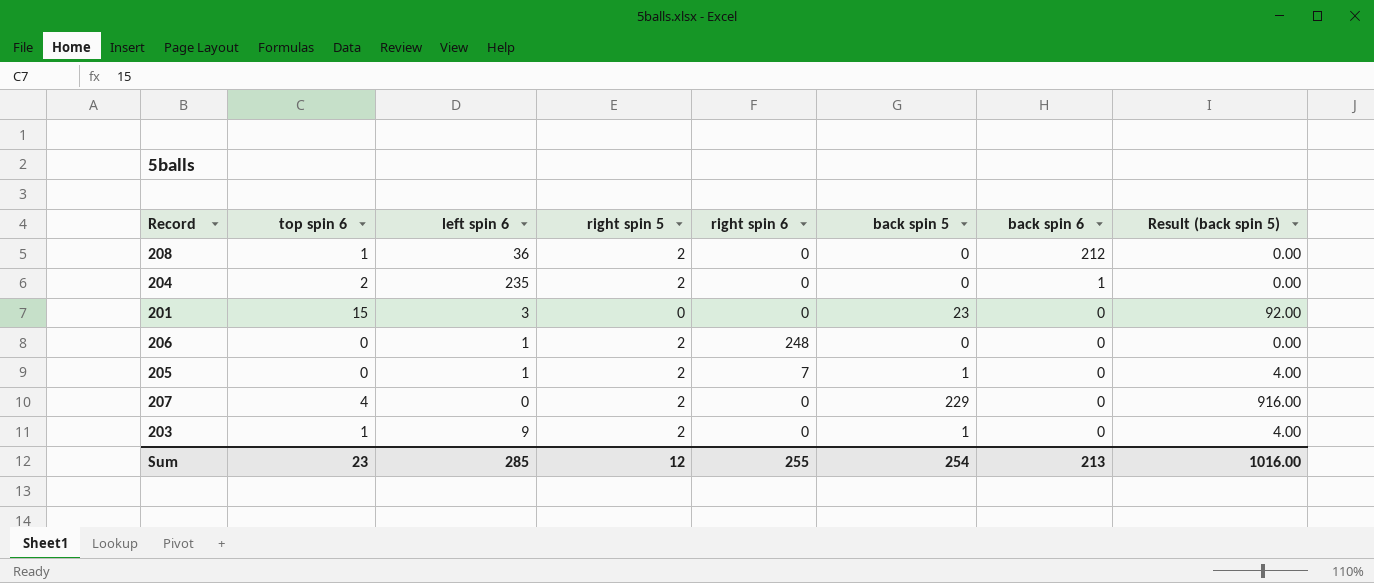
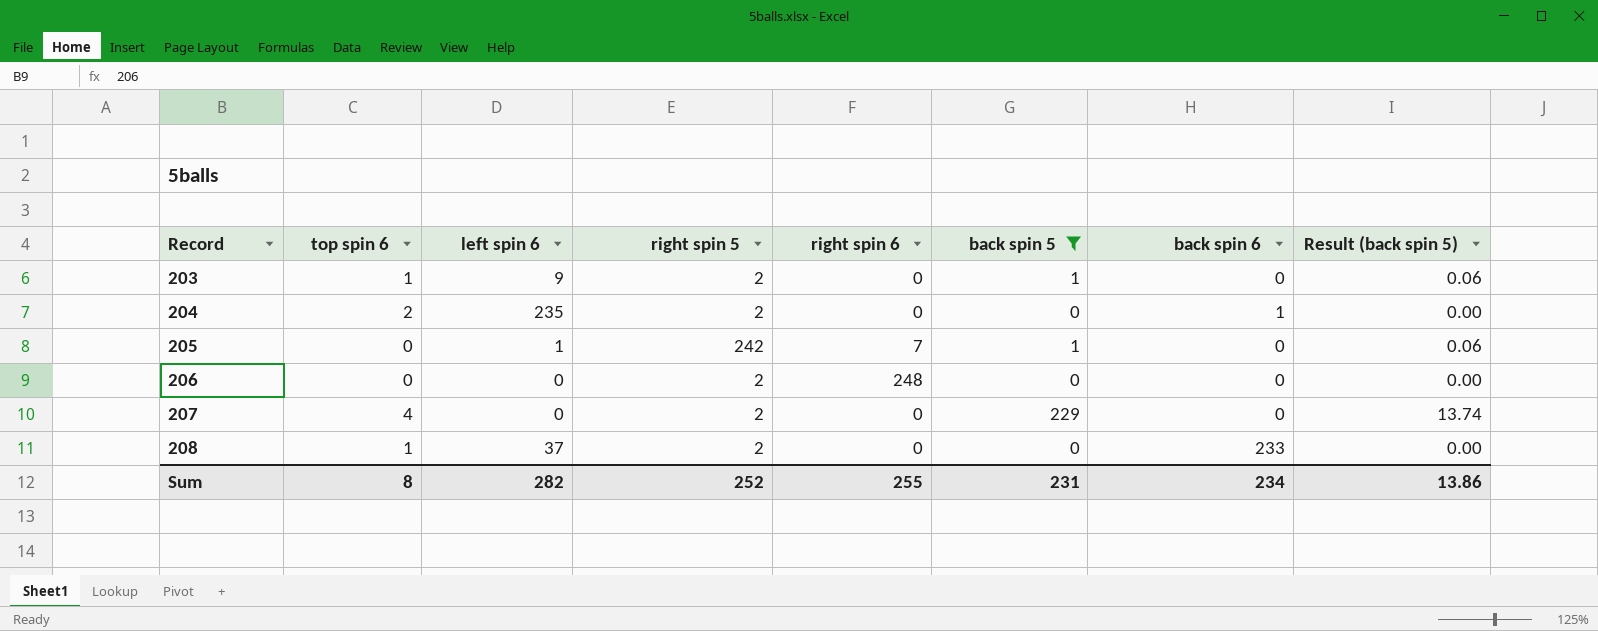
filter: none -> back spin 5 != 23
row order: back spin 6 descending -> Record ascending
column Result (back spin 5) | formula: [back spin 5] * 4 -> [back spin 5] * 0.06
205 | right spin 5: 2 -> 242
206 | left spin 6: 1 -> 0
208 | left spin 6: 36 -> 37
208 | back spin 6: 212 -> 233
Sum | top spin 6: 23 -> 8
Sum | left spin 6: 285 -> 282
Sum | right spin 5: 12 -> 252
Sum | back spin 5: 254 -> 231
Sum | back spin 6: 213 -> 234
Sum | Result (back spin 5): 1016.00 -> 13.86

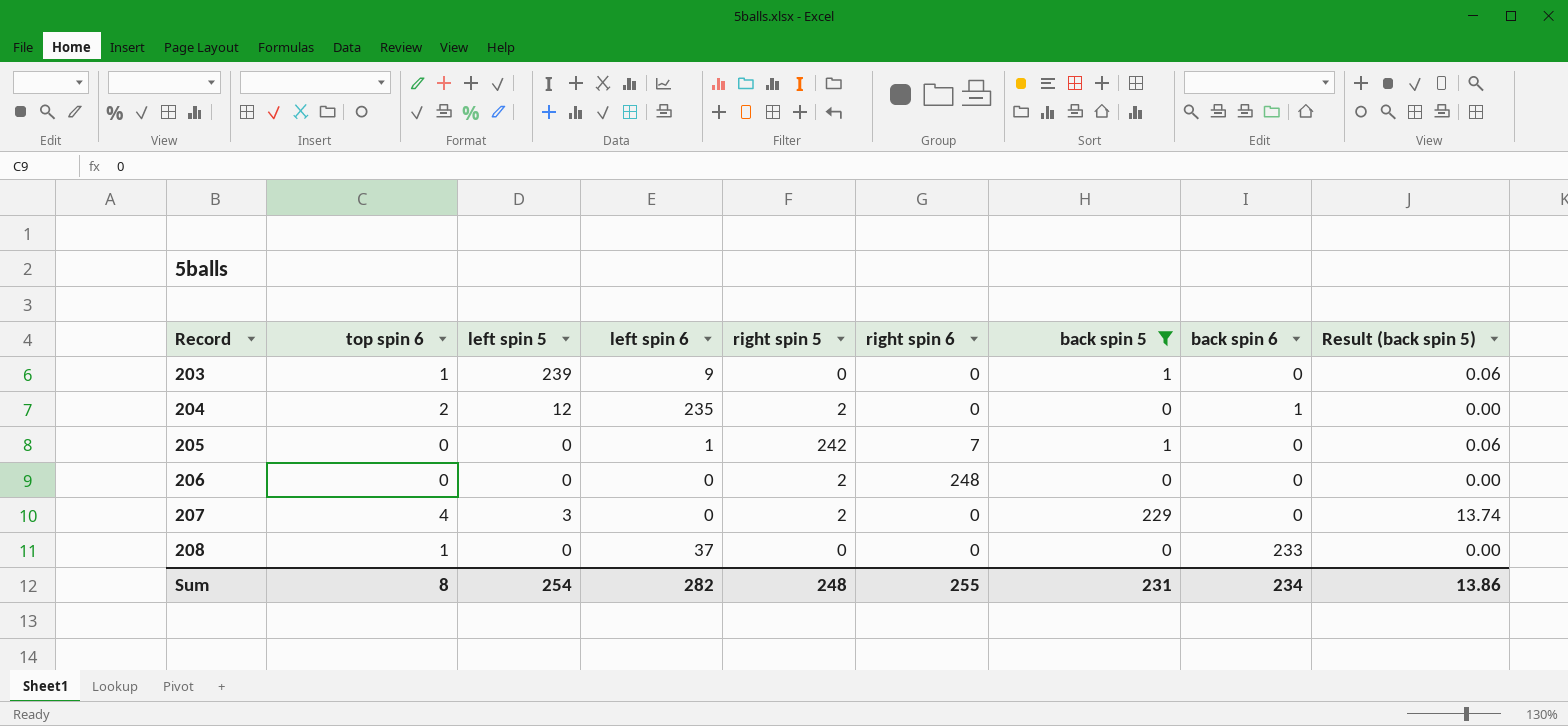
column left spin 5 | position: none -> 3
203 | right spin 5: 2 -> 0
208 | right spin 5: 2 -> 0
Sum | right spin 5: 252 -> 248

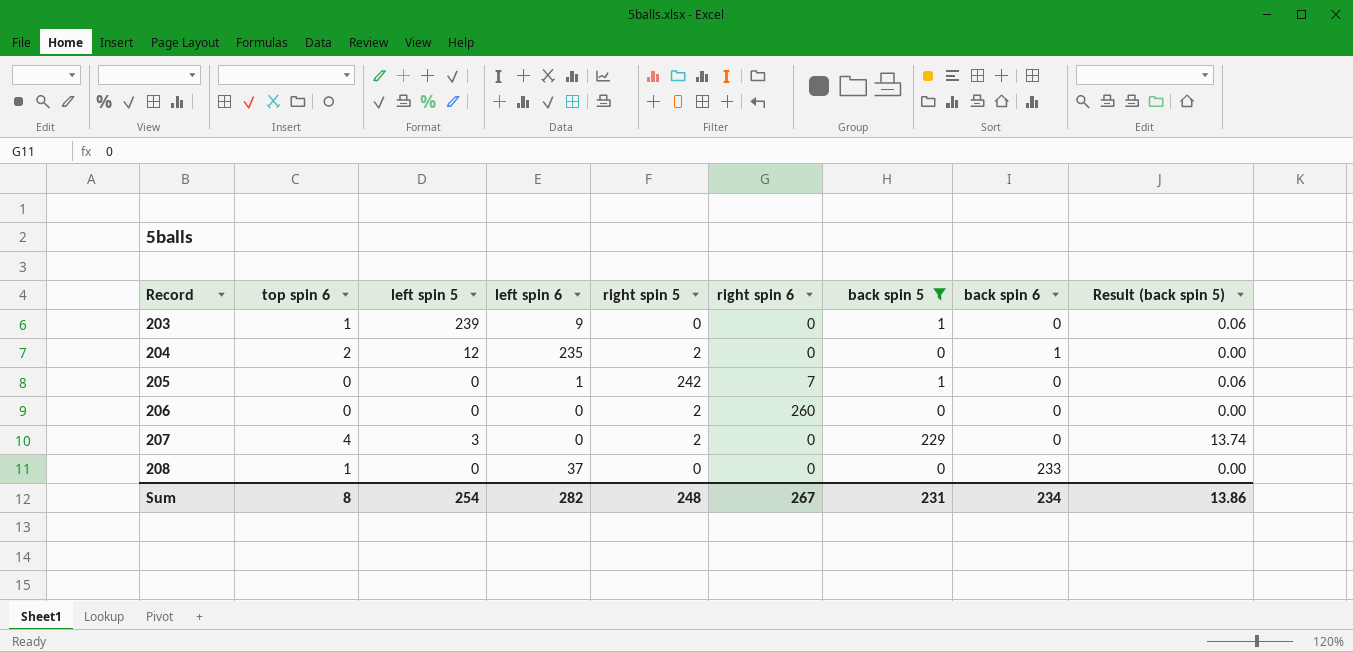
206 | right spin 6: 248 -> 260
Sum | right spin 6: 255 -> 267

